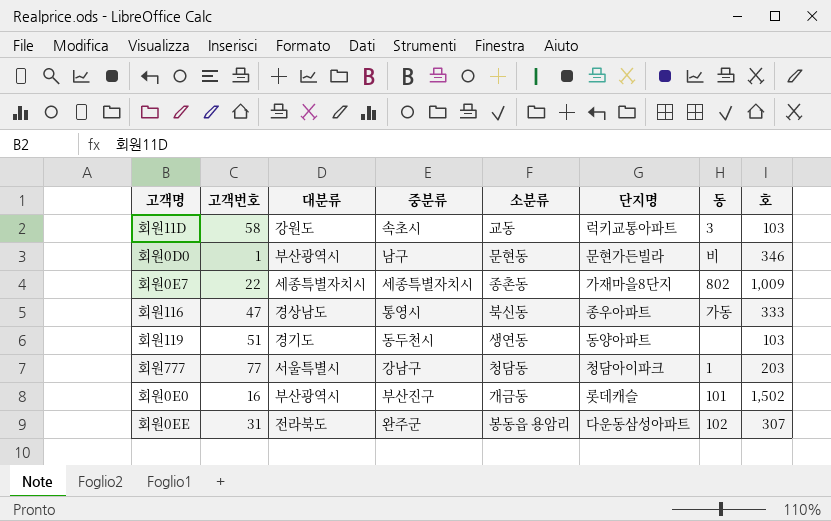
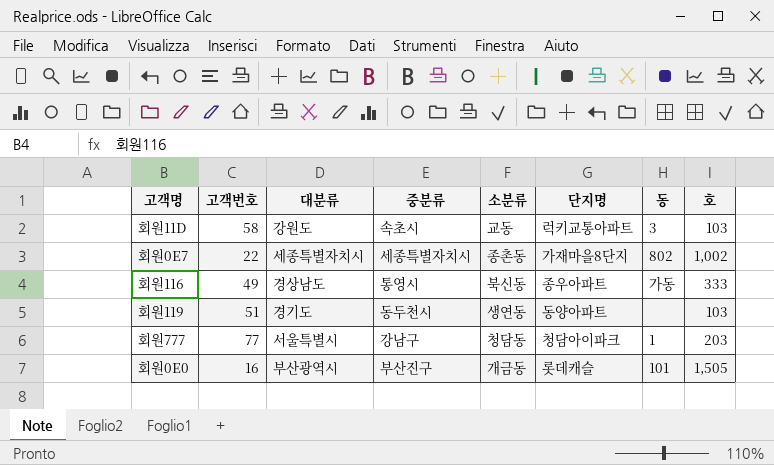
row 회원0D0: 1 | 부산광역시 | 남구 | 문현동 | 문현가든빌라 | 비 | 346 -> none
row 회원0EE: 31 | 전라북도 | 완주군 | 봉동읍 용암리 | 다운동삼성아파트 | 102 | 307 -> none
회원0E7 | 호: 1,009 -> 1,002
회원116 | 고객번호: 47 -> 49
회원0E0 | 호: 1,502 -> 1,505

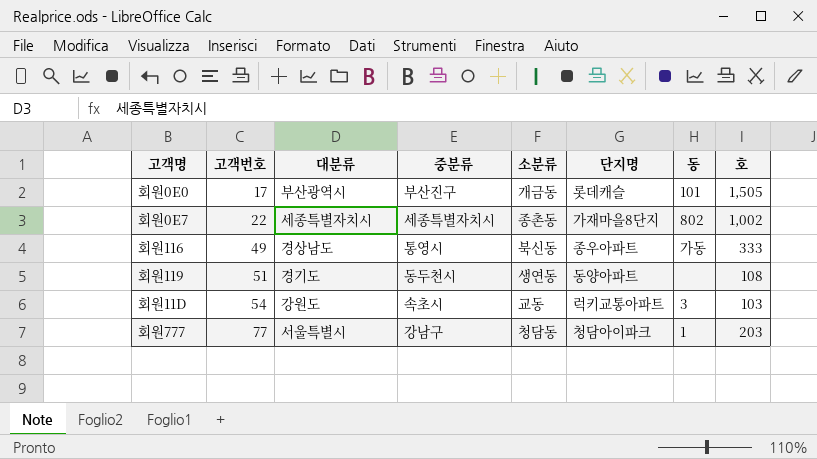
row order: none -> 고객번호 ascending
회원0E0 | 고객번호: 16 -> 17
회원119 | 호: 103 -> 108
회원11D | 고객번호: 58 -> 54

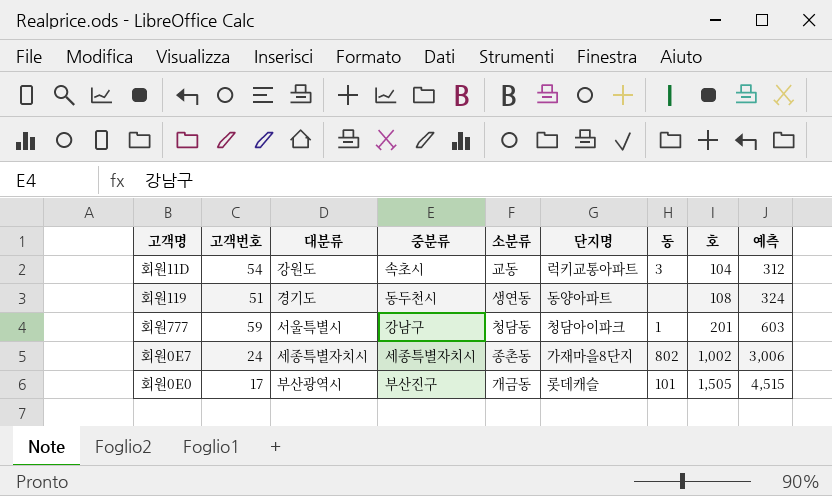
row order: 고객번호 ascending -> 호 ascending
column 예측 | formula: none -> [호] * 3
row 회원116: 49 | 경상남도 | 통영시 | 북신동 | 종우아파트 | 가동 | 333 -> none
회원11D | 호: 103 -> 104
회원777 | 고객번호: 77 -> 59
회원777 | 호: 203 -> 201
회원0E7 | 고객번호: 22 -> 24

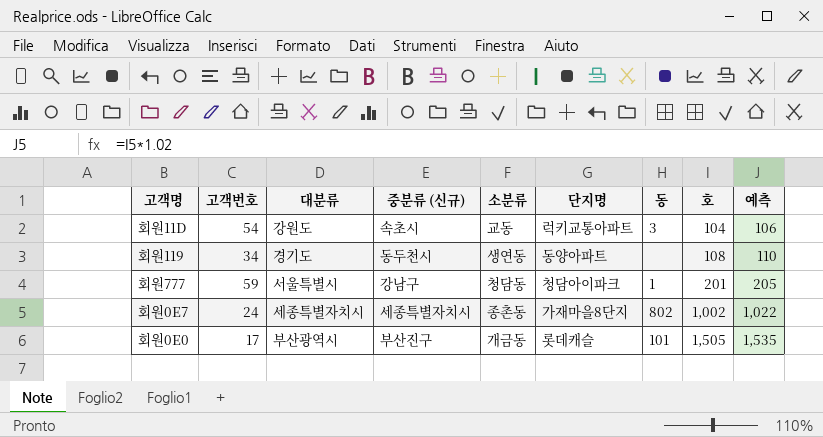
column name: 중분류 -> 중분류 (신규)
column 예측 | formula: [호] * 3 -> [호] * 1.02
회원119 | 고객번호: 51 -> 34

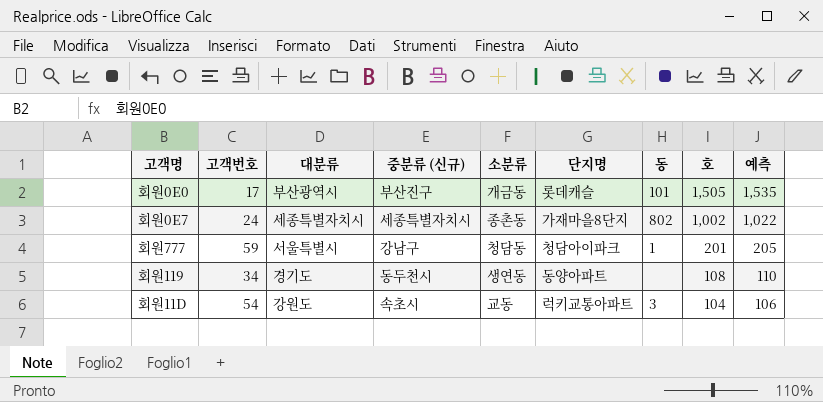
row order: 호 ascending -> 호 descending

